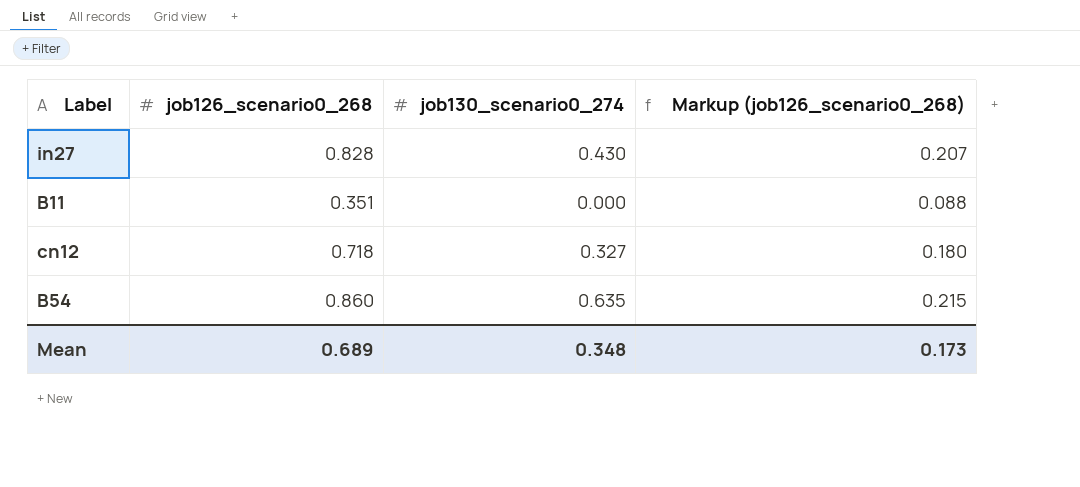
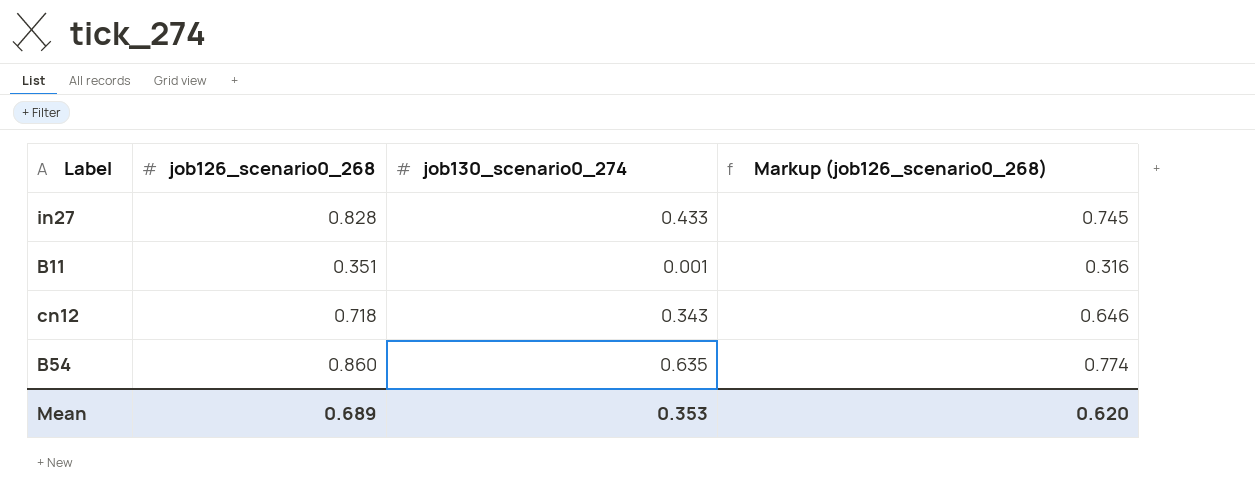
column Markup (job126_scenario0_268) | formula: [job126_scenario0_268] * 0.25 -> [job126_scenario0_268] * 0.9
in27 | job130_scenario0_274: 0.430 -> 0.433
B11 | job130_scenario0_274: 0.000 -> 0.001
cn12 | job130_scenario0_274: 0.327 -> 0.343
Mean | job130_scenario0_274: 0.348 -> 0.353
Mean | Markup (job126_scenario0_268): 0.173 -> 0.620

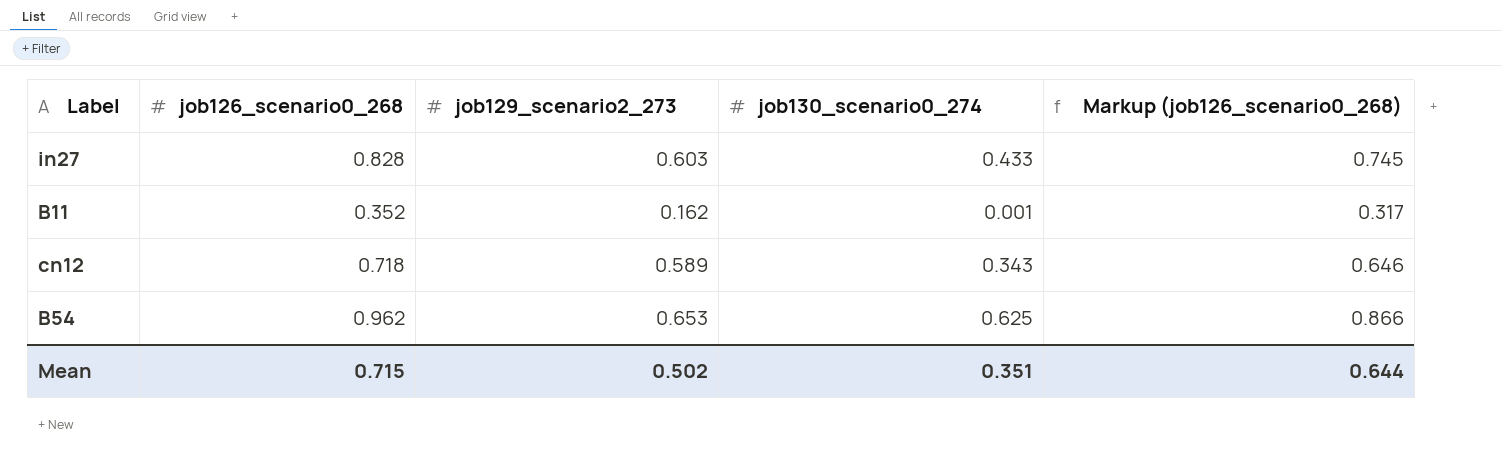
column job129_scenario2_273 | position: none -> 3
B11 | job126_scenario0_268: 0.351 -> 0.352
B11 | Markup (job126_scenario0_268): 0.316 -> 0.317
B54 | job126_scenario0_268: 0.860 -> 0.962
B54 | job130_scenario0_274: 0.635 -> 0.625
B54 | Markup (job126_scenario0_268): 0.774 -> 0.866
Mean | job126_scenario0_268: 0.689 -> 0.715
Mean | job130_scenario0_274: 0.353 -> 0.351
Mean | Markup (job126_scenario0_268): 0.620 -> 0.644

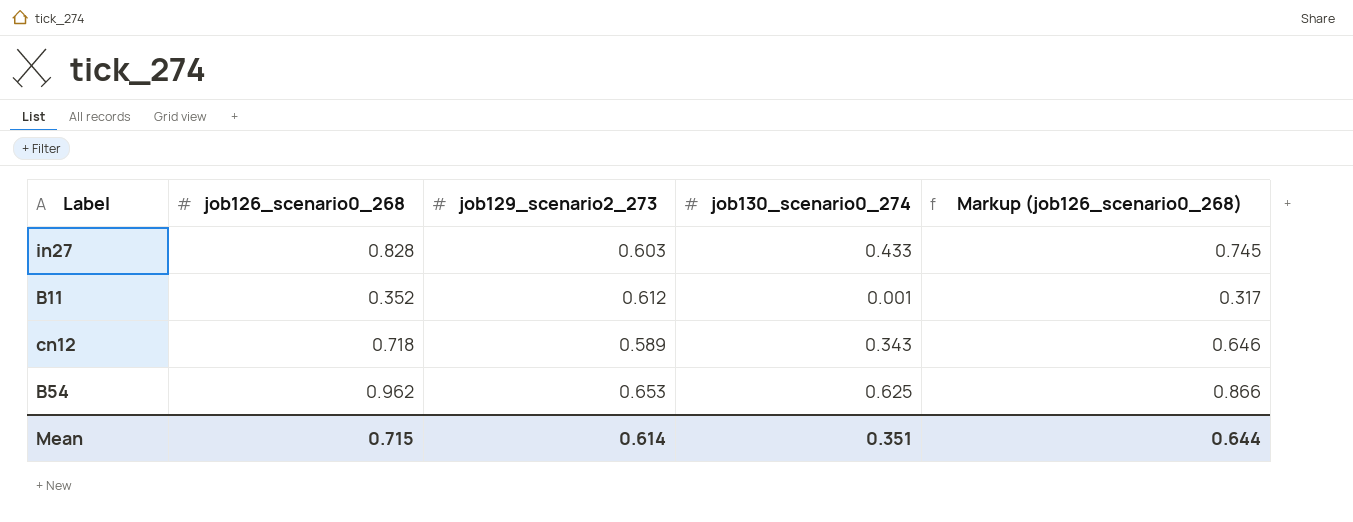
B11 | job129_scenario2_273: 0.162 -> 0.612
Mean | job129_scenario2_273: 0.502 -> 0.614

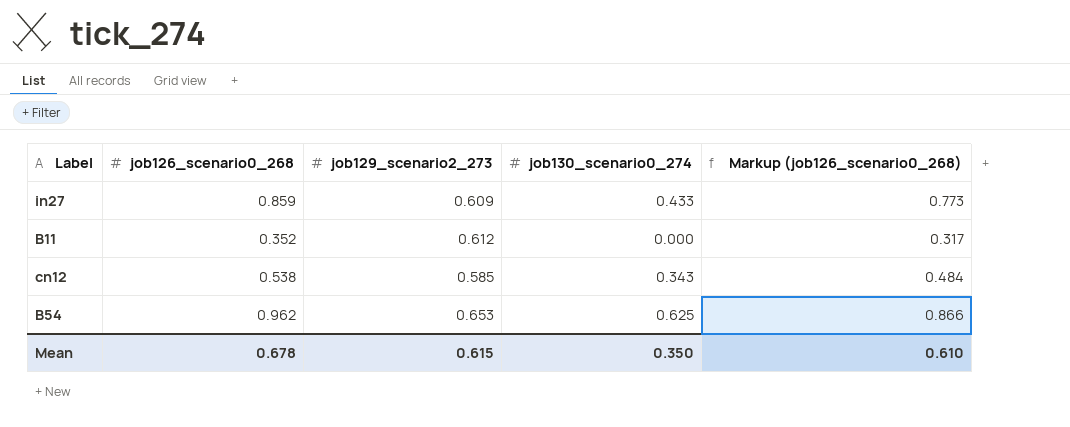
in27 | job126_scenario0_268: 0.828 -> 0.859
in27 | job129_scenario2_273: 0.603 -> 0.609
in27 | Markup (job126_scenario0_268): 0.745 -> 0.773
B11 | job130_scenario0_274: 0.001 -> 0.000
cn12 | job126_scenario0_268: 0.718 -> 0.538
cn12 | job129_scenario2_273: 0.589 -> 0.585
cn12 | Markup (job126_scenario0_268): 0.646 -> 0.484
Mean | job126_scenario0_268: 0.715 -> 0.678
Mean | job129_scenario2_273: 0.614 -> 0.615
Mean | job130_scenario0_274: 0.351 -> 0.350
Mean | Markup (job126_scenario0_268): 0.644 -> 0.610

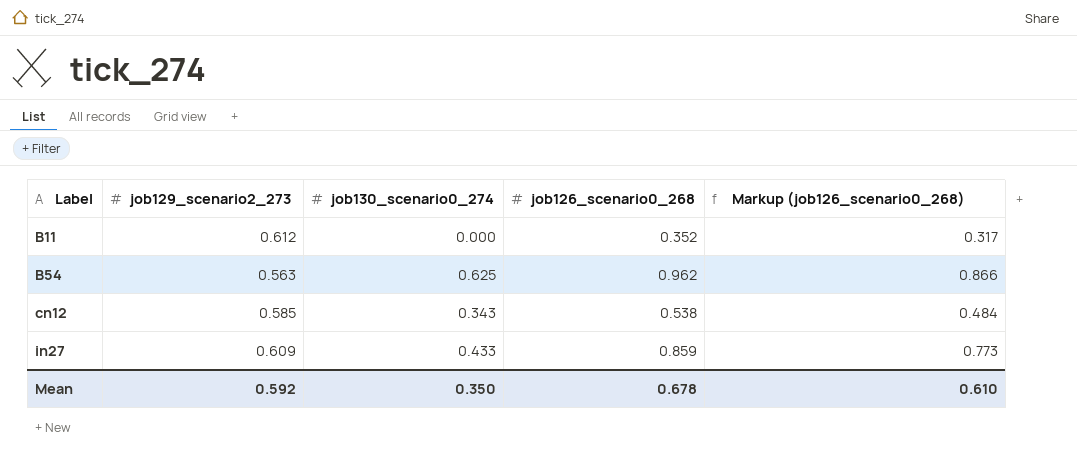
row order: none -> Label ascending
column job126_scenario0_268 | position: 2 -> 4
B54 | job129_scenario2_273: 0.653 -> 0.563
Mean | job129_scenario2_273: 0.615 -> 0.592

